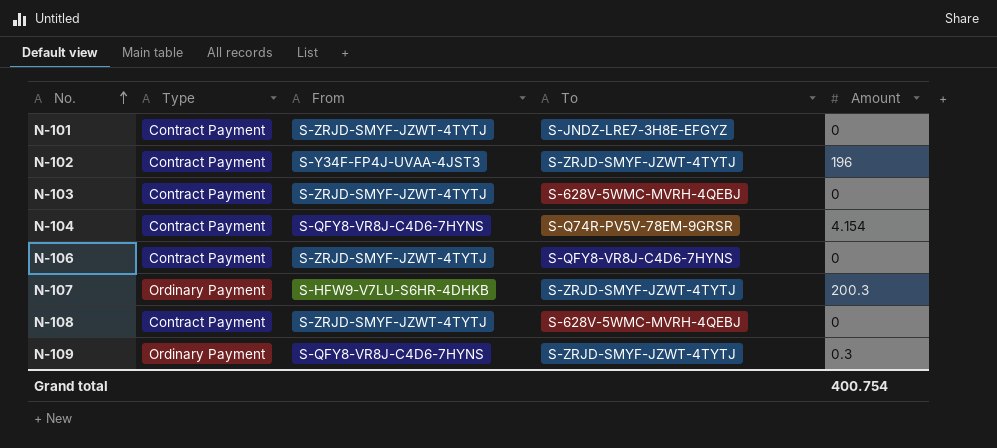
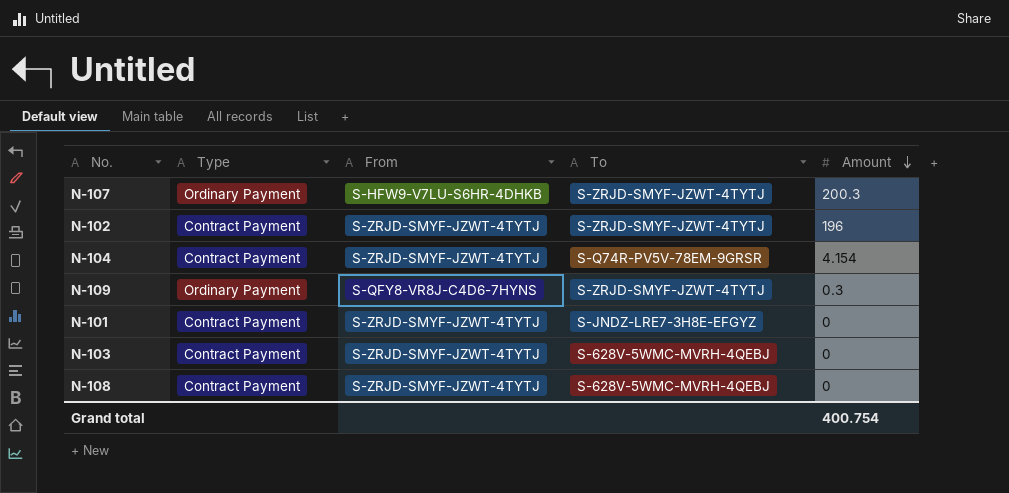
row order: No. ascending -> Amount descending
row N-106: Contract Payment | S-ZRJD-SMYF-JZWT-4TYTJ | S-QFY8-VR8J-C4D6-7HYNS | 0 -> none
N-102 | From: S-Y34F-FP4J-UVAA-4JST3 -> S-ZRJD-SMYF-JZWT-4TYTJ
N-104 | From: S-QFY8-VR8J-C4D6-7HYNS -> S-ZRJD-SMYF-JZWT-4TYTJ

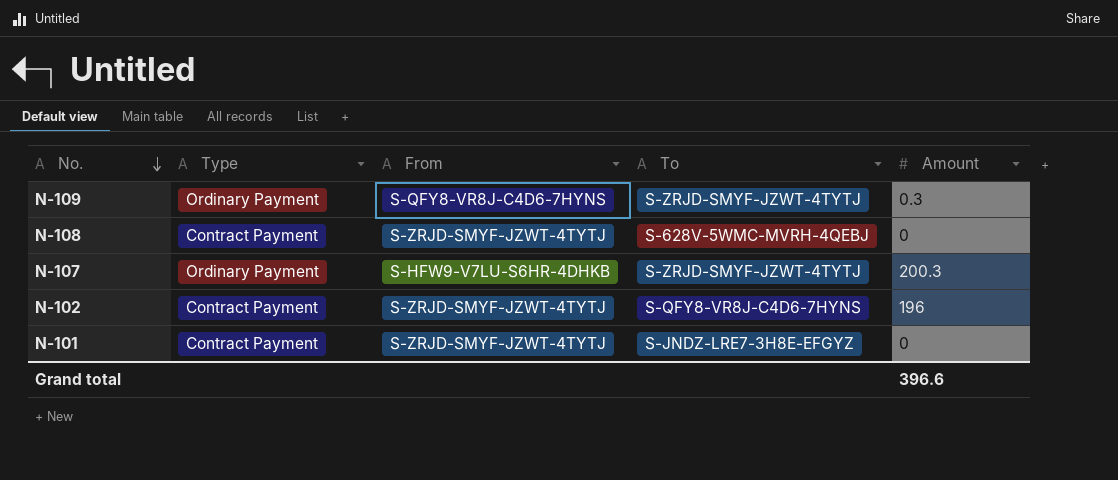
row order: Amount descending -> No. descending
row N-104: Contract Payment | S-ZRJD-SMYF-JZWT-4TYTJ | S-Q74R-PV5V-78EM-9GRSR | 4.154 -> none
row N-103: Contract Payment | S-ZRJD-SMYF-JZWT-4TYTJ | S-628V-5WMC-MVRH-4QEBJ | 0 -> none
N-102 | To: S-ZRJD-SMYF-JZWT-4TYTJ -> S-QFY8-VR8J-C4D6-7HYNS
Grand total | Amount: 400.754 -> 396.6

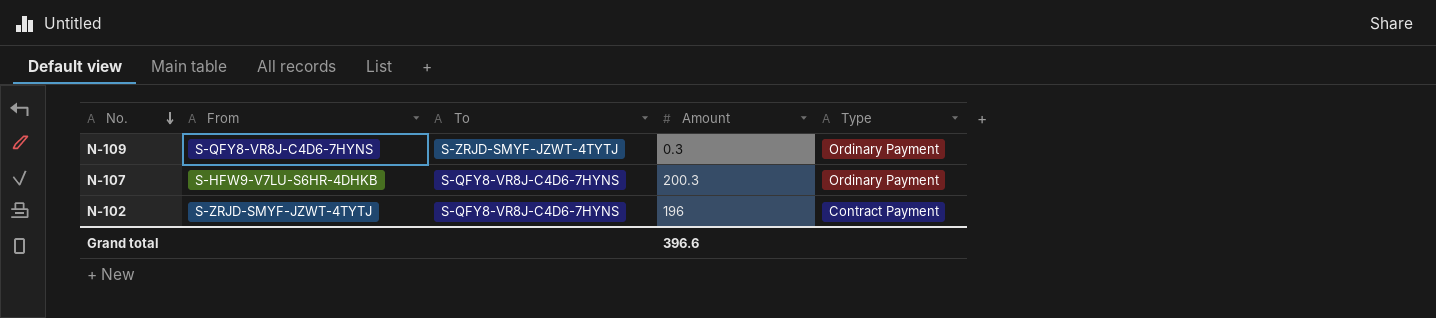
column Type | position: 2 -> 5
row N-108: Contract Payment | S-ZRJD-SMYF-JZWT-4TYTJ | S-628V-5WMC-MVRH-4QEBJ | 0 -> none
row N-101: Contract Payment | S-ZRJD-SMYF-JZWT-4TYTJ | S-JNDZ-LRE7-3H8E-EFGYZ | 0 -> none
N-107 | To: S-ZRJD-SMYF-JZWT-4TYTJ -> S-QFY8-VR8J-C4D6-7HYNS

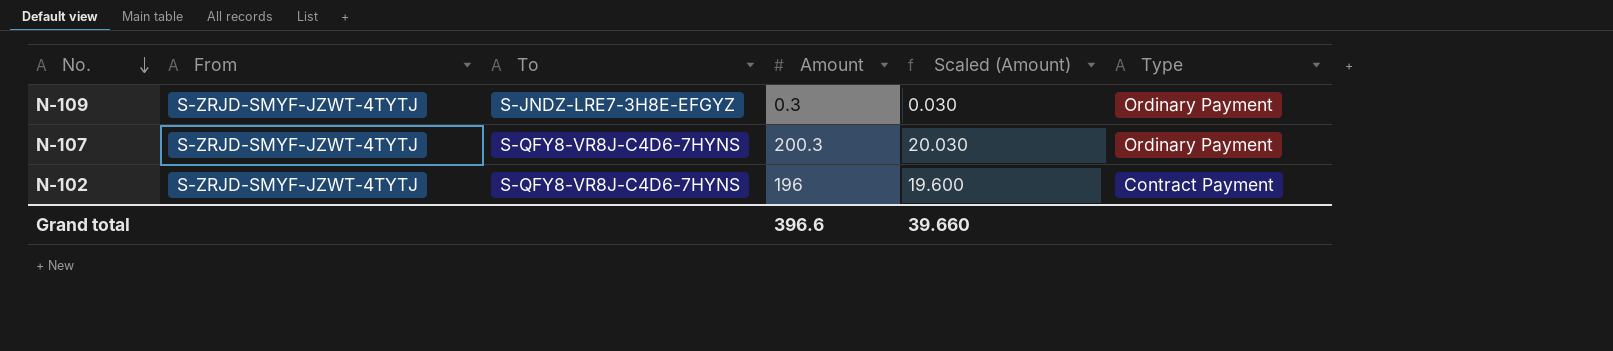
column Scaled (Amount) | formula: none -> [Amount] * 0.1
N-109 | From: S-QFY8-VR8J-C4D6-7HYNS -> S-ZRJD-SMYF-JZWT-4TYTJ
N-109 | To: S-ZRJD-SMYF-JZWT-4TYTJ -> S-JNDZ-LRE7-3H8E-EFGYZ
N-107 | From: S-HFW9-V7LU-S6HR-4DHKB -> S-ZRJD-SMYF-JZWT-4TYTJ

